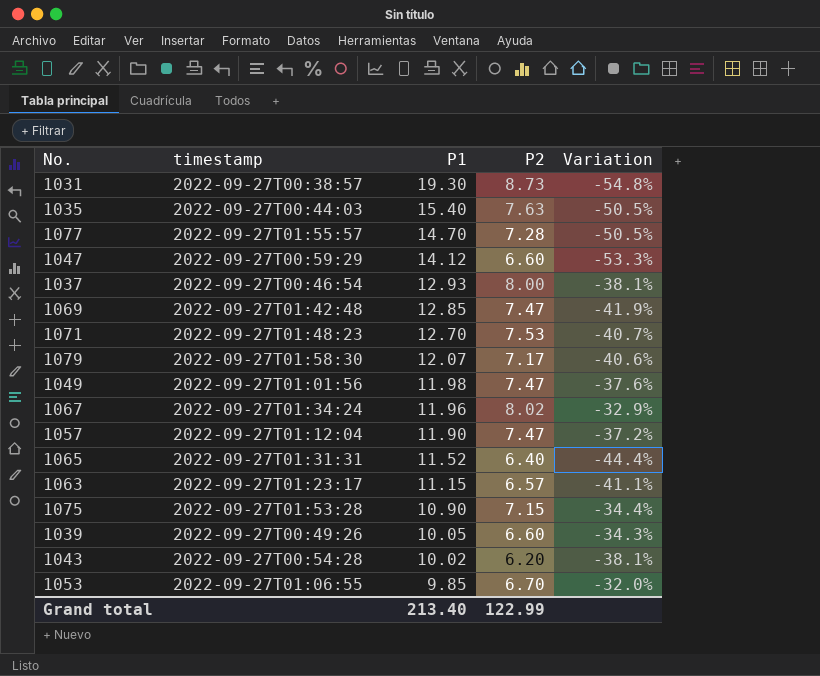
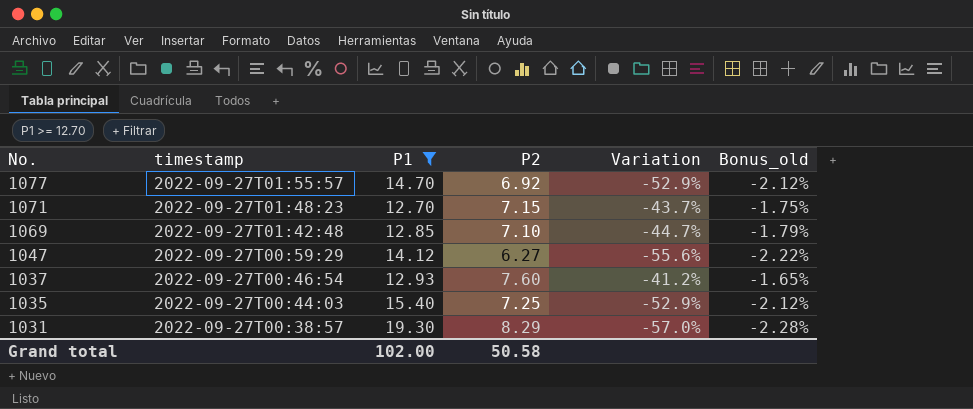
filter: none -> P1 >= 12.70
row order: P1 descending -> No. descending
column Bonus_old | formula: none -> [Variation] * 0.04
1077 | P2: 7.28 -> 6.92
1077 | Variation: -50.5% -> -52.9%
1071 | P2: 7.53 -> 7.15
1071 | Variation: -40.7% -> -43.7%
1069 | P2: 7.47 -> 7.10
1069 | Variation: -41.9% -> -44.7%
1047 | P2: 6.60 -> 6.27
1047 | Variation: -53.3% -> -55.6%
1037 | P2: 8.00 -> 7.60
1037 | Variation: -38.1% -> -41.2%
1035 | P2: 7.63 -> 7.25
1035 | Variation: -50.5% -> -52.9%
1031 | P2: 8.73 -> 8.29
1031 | Variation: -54.8% -> -57.0%
Grand total | P1: 213.40 -> 102.00
Grand total | P2: 122.99 -> 50.58

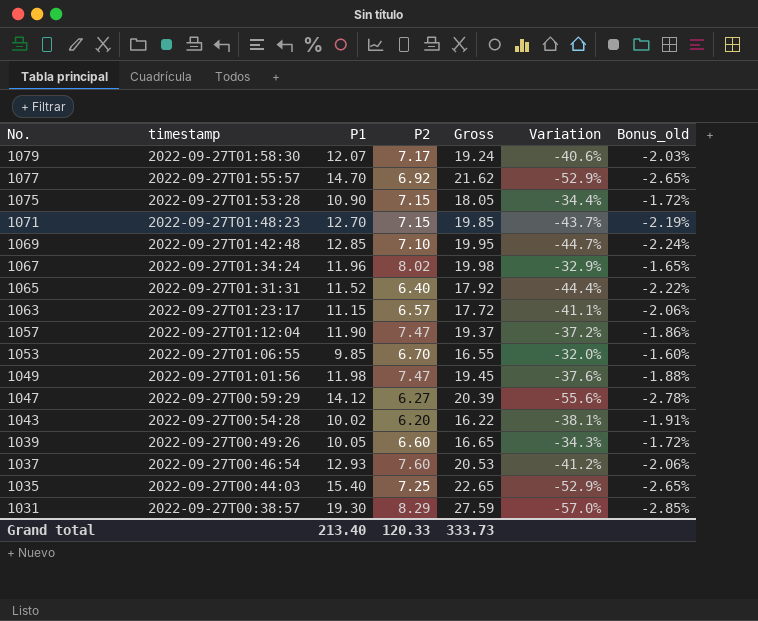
filter: P1 >= 12.70 -> none
column Gross | formula: none -> [P1] + [P2]
column Bonus_old | formula: [Variation] * 0.04 -> [Variation] * 0.05
Grand total | P1: 102.00 -> 213.40
Grand total | P2: 50.58 -> 120.33

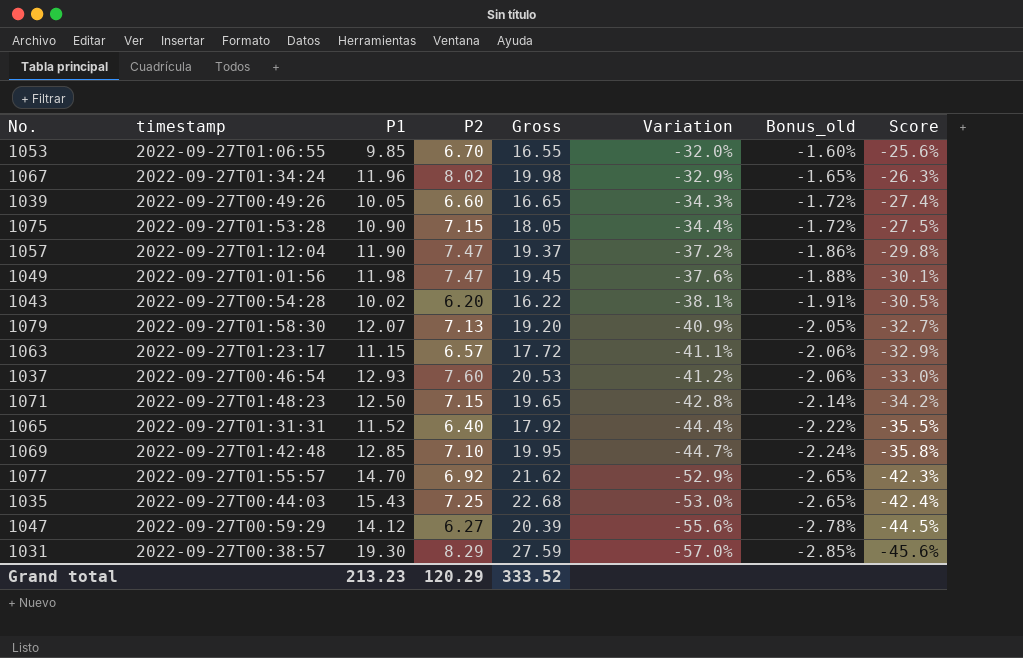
row order: No. descending -> Variation descending
column Score | formula: none -> [Variation] * 0.8
1079 | P2: 7.17 -> 7.13
1079 | Gross: 19.24 -> 19.20
1079 | Variation: -40.6% -> -40.9%
1079 | Bonus_old: -2.03% -> -2.05%
1071 | P1: 12.70 -> 12.50
1071 | Gross: 19.85 -> 19.65
1071 | Variation: -43.7% -> -42.8%
1071 | Bonus_old: -2.19% -> -2.14%
1035 | P1: 15.40 -> 15.43
1035 | Gross: 22.65 -> 22.68
1035 | Variation: -52.9% -> -53.0%
Grand total | P1: 213.40 -> 213.23
Grand total | P2: 120.33 -> 120.29
Grand total | Gross: 333.73 -> 333.52

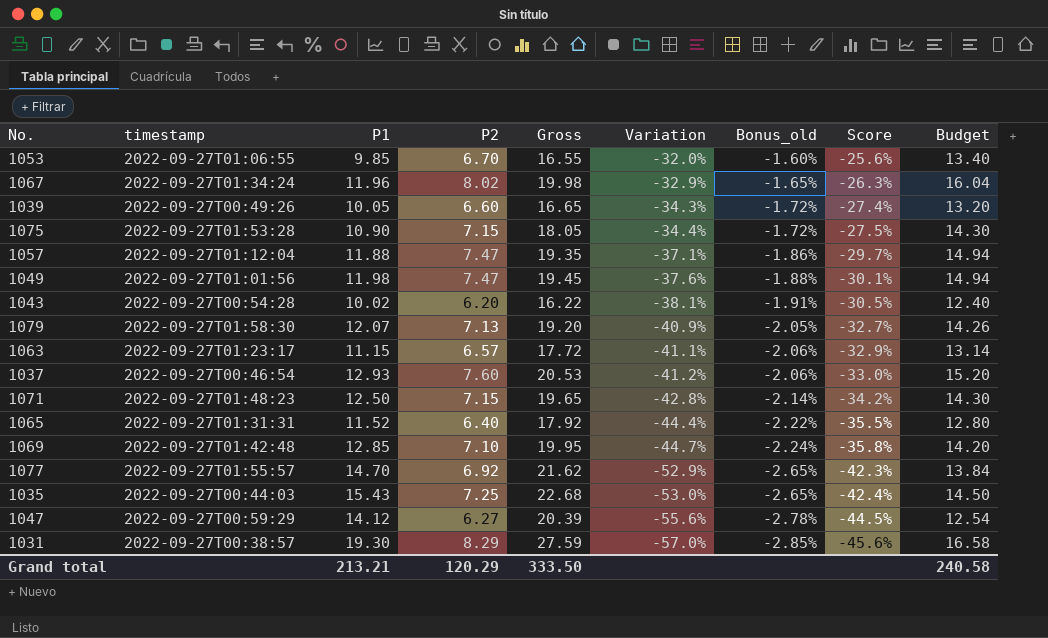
column Budget | formula: none -> [P2] * 2
1057 | P1: 11.90 -> 11.88
1057 | Gross: 19.37 -> 19.35
1057 | Variation: -37.2% -> -37.1%
1057 | Score: -29.8% -> -29.7%
Grand total | P1: 213.23 -> 213.21
Grand total | Gross: 333.52 -> 333.50

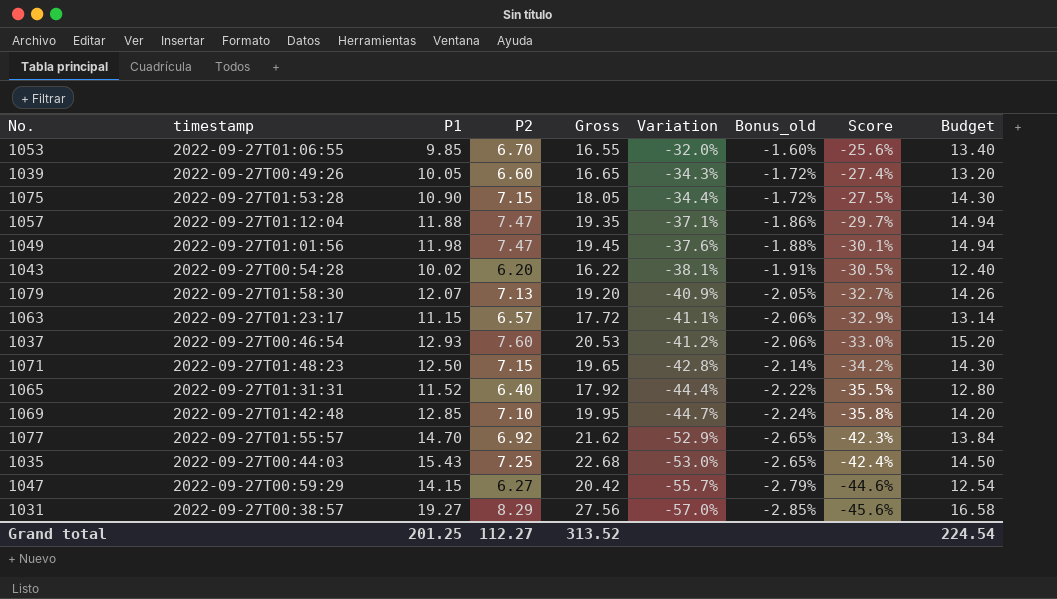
row 1067: 2022-09-27T01:34:24 | 11.96 | 8.02 | 19.98 | -32.9% | -1.65% | -26.3% | 16.04 -> none
1047 | P1: 14.12 -> 14.15
1047 | Gross: 20.39 -> 20.42
1047 | Variation: -55.6% -> -55.7%
1047 | Bonus_old: -2.78% -> -2.79%
1047 | Score: -44.5% -> -44.6%
1031 | P1: 19.30 -> 19.27
1031 | Gross: 27.59 -> 27.56
Grand total | P1: 213.21 -> 201.25
Grand total | P2: 120.29 -> 112.27
Grand total | Gross: 333.50 -> 313.52
Grand total | Budget: 240.58 -> 224.54

